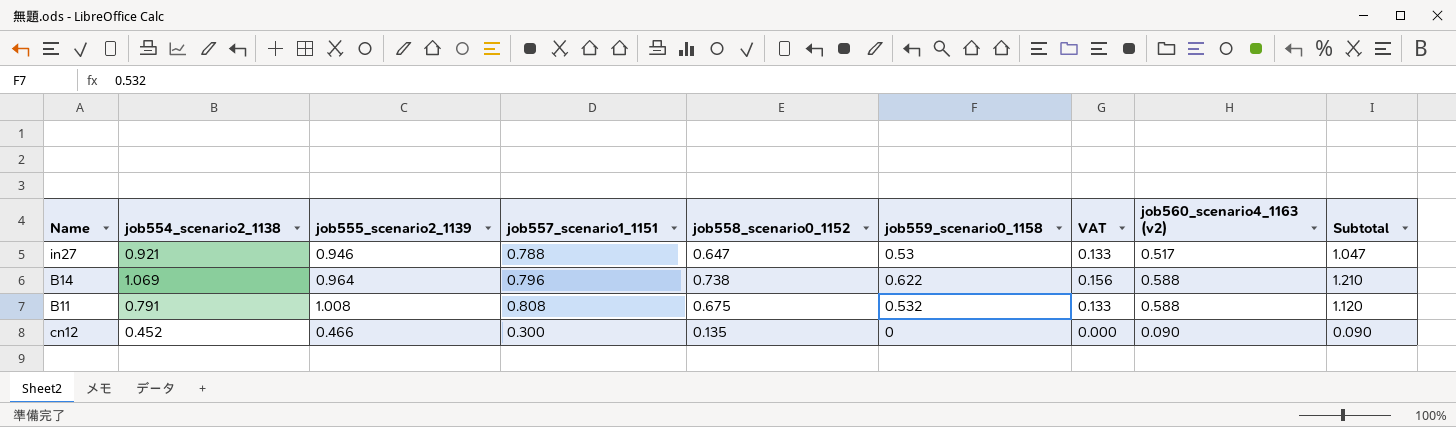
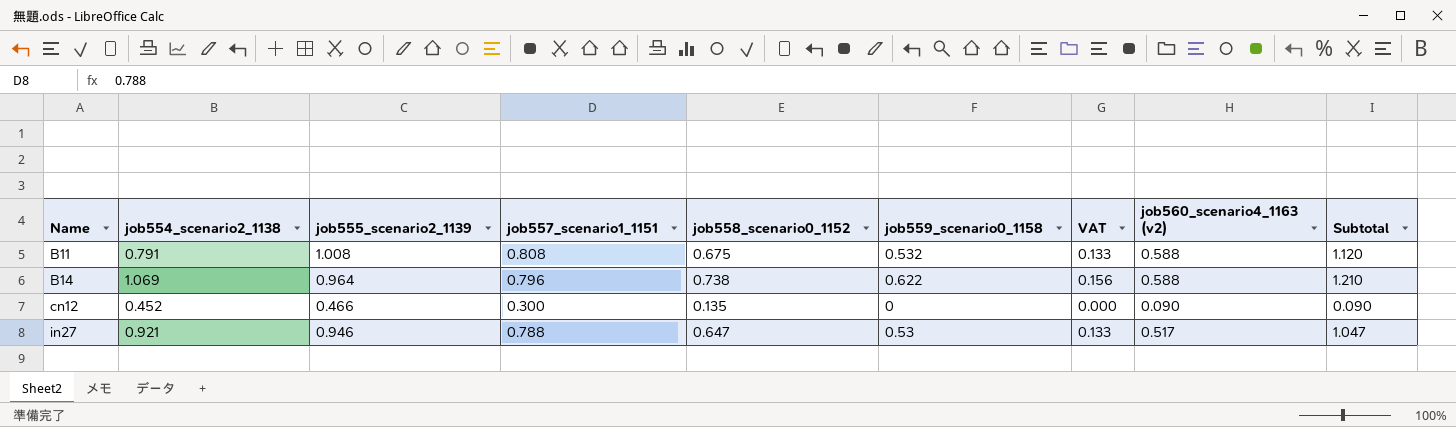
row order: none -> Name ascending

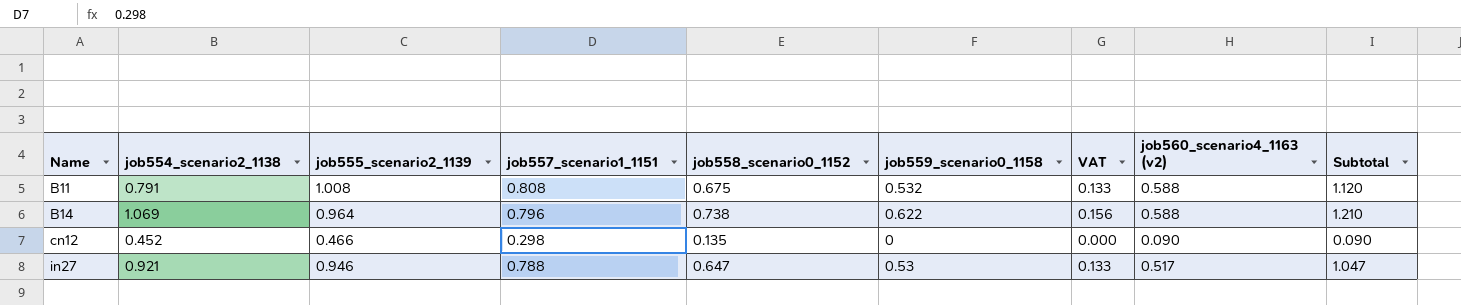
cn12 | job557_scenario1_1151: 0.300 -> 0.298

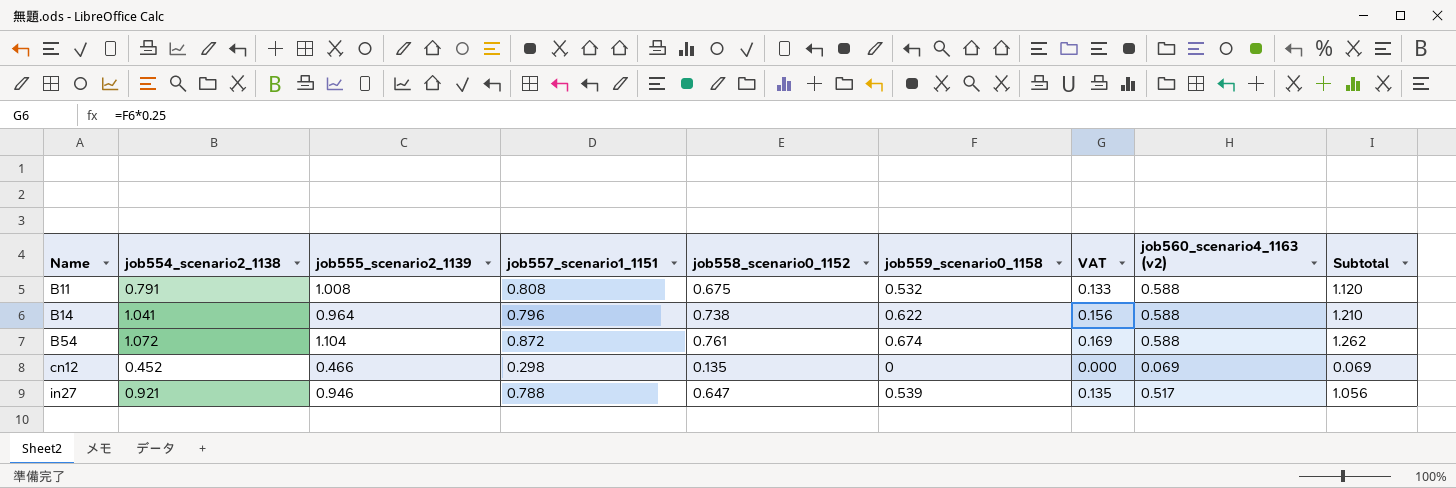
B14 | job554_scenario2_1138: 1.069 -> 1.041
row B54: none -> 1.072 | 1.104 | 0.872 | 0.761 | 0.674 | 0.169 | 0.588 | 1.262
cn12 | job560_scenario4_1163 (v2): 0.090 -> 0.069
cn12 | Subtotal: 0.090 -> 0.069
in27 | job559_scenario0_1158: 0.53 -> 0.539
in27 | VAT: 0.133 -> 0.135
in27 | Subtotal: 1.047 -> 1.056

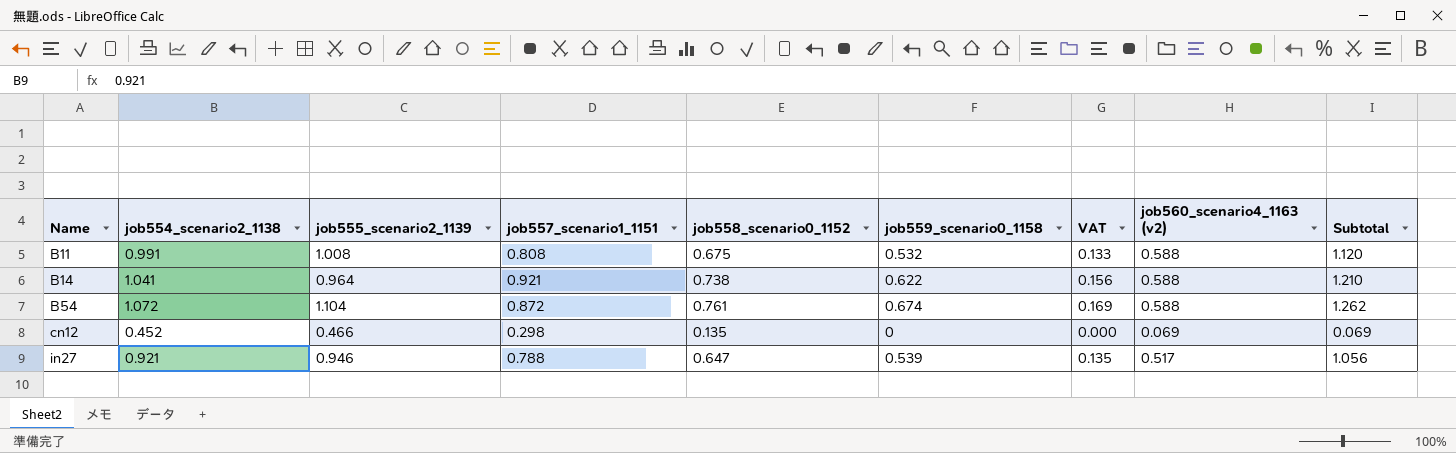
B11 | job554_scenario2_1138: 0.791 -> 0.991
B14 | job557_scenario1_1151: 0.796 -> 0.921

